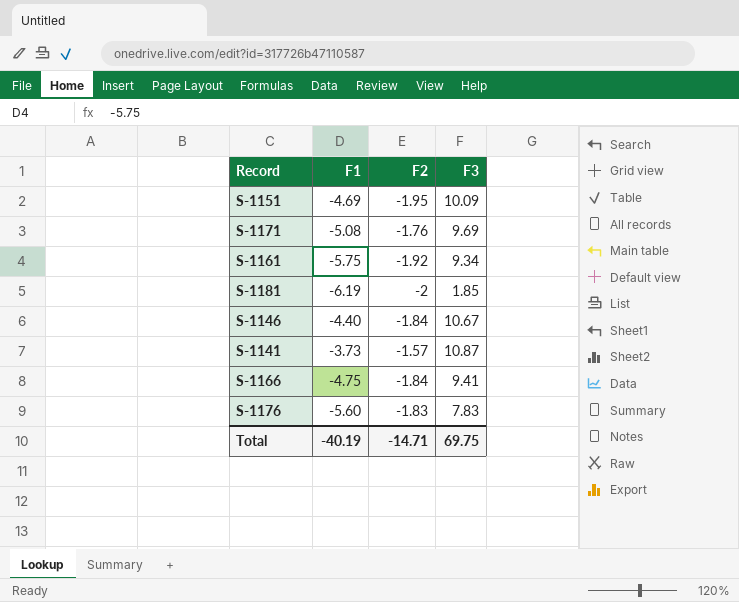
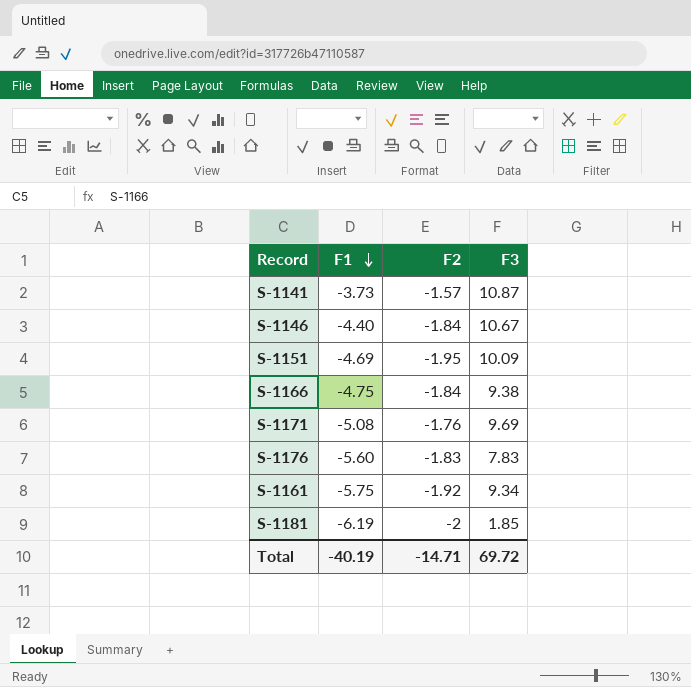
row order: none -> F1 descending
S-1166 | F3: 9.41 -> 9.38
Total | F3: 69.75 -> 69.72

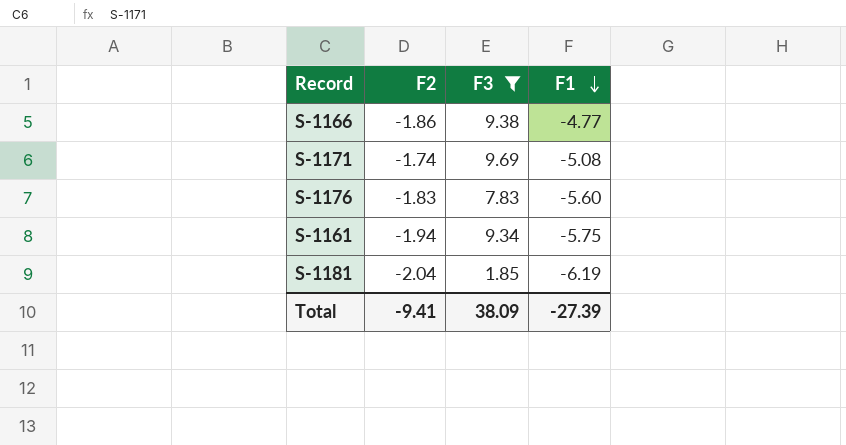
filter: none -> F3 <= 9.69
column F1 | position: 2 -> 4
S-1166 | F2: -1.84 -> -1.86
S-1166 | F1: -4.75 -> -4.77
S-1171 | F2: -1.76 -> -1.74
S-1161 | F2: -1.92 -> -1.94
S-1181 | F2: -2 -> -2.04
Total | F2: -14.71 -> -9.41
Total | F3: 69.72 -> 38.09
Total | F1: -40.19 -> -27.39

